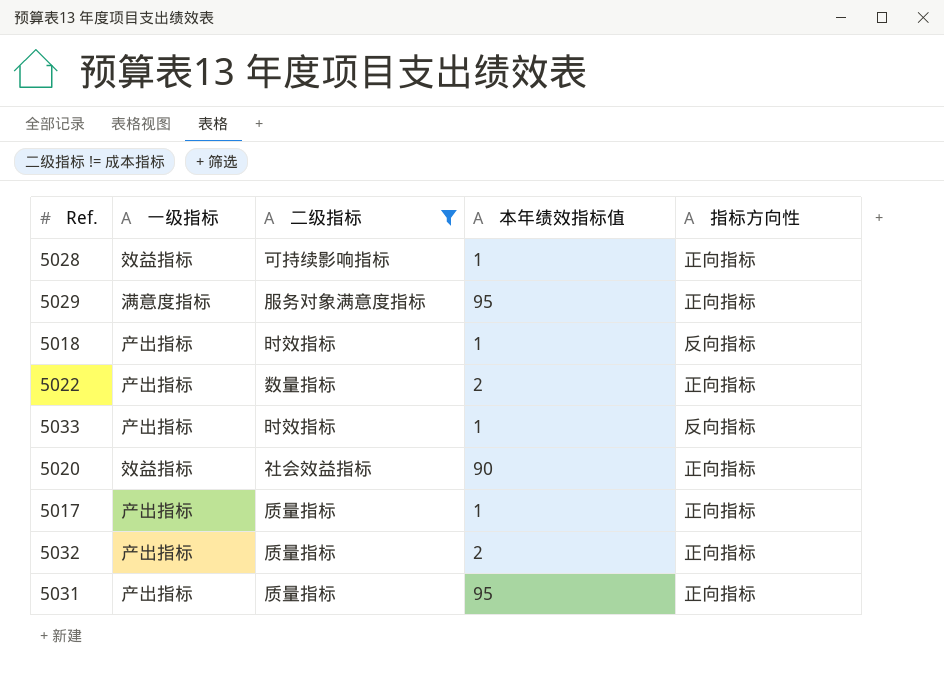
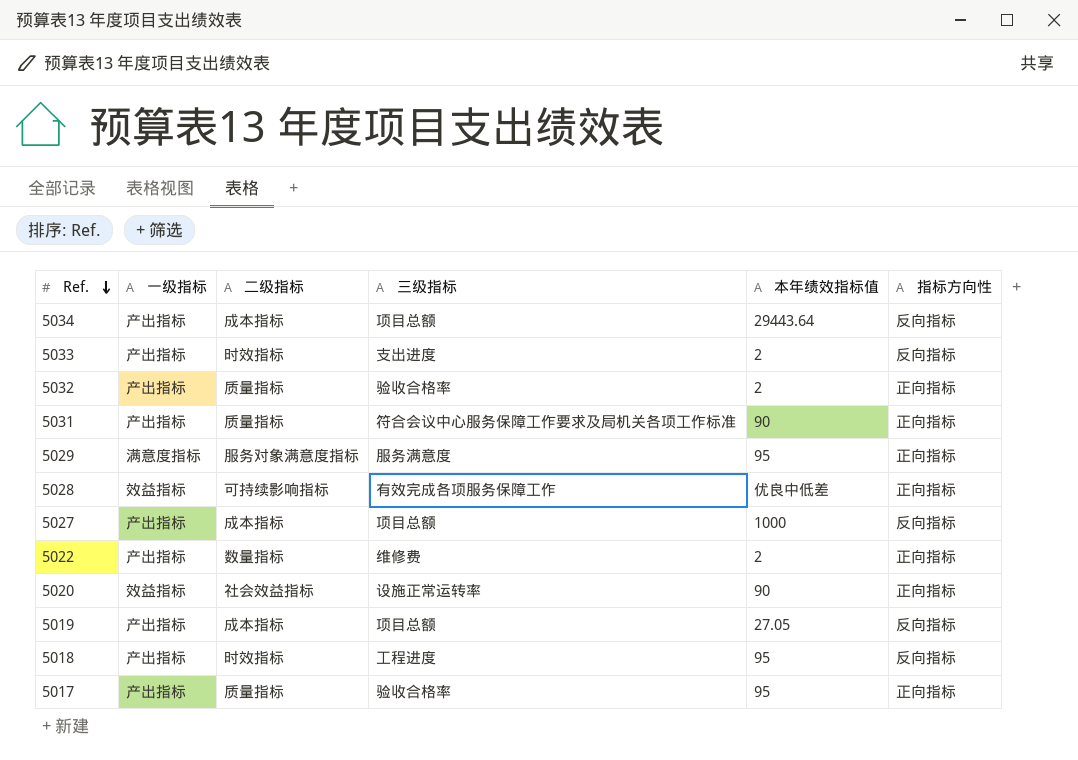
filter: 二级指标 != 成本指标 -> none
row order: none -> Ref. descending
column 三级指标 | position: none -> 4
5033 | 本年绩效指标值: 1 -> 2
5031 | 本年绩效指标值: 95 -> 90
5028 | 本年绩效指标值: 1 -> 优良中低差
5018 | 本年绩效指标值: 1 -> 95
5017 | 本年绩效指标值: 1 -> 95

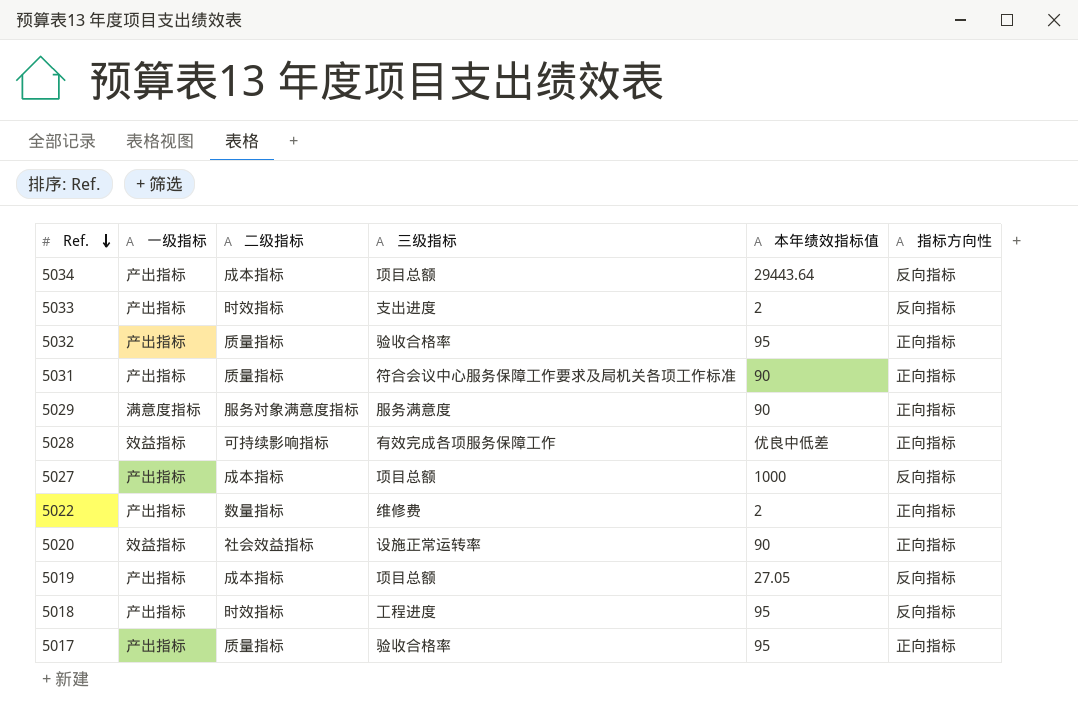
5032 | 本年绩效指标值: 2 -> 95
5029 | 本年绩效指标值: 95 -> 90

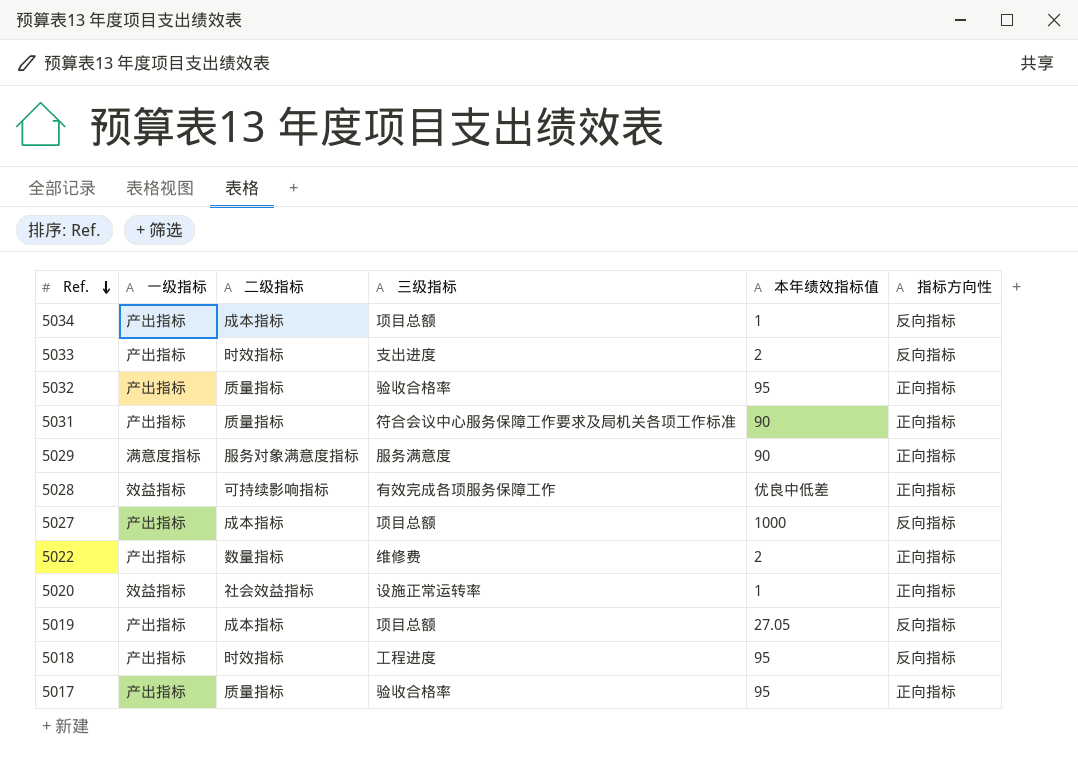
5034 | 本年绩效指标值: 29443.64 -> 1
5020 | 本年绩效指标值: 90 -> 1

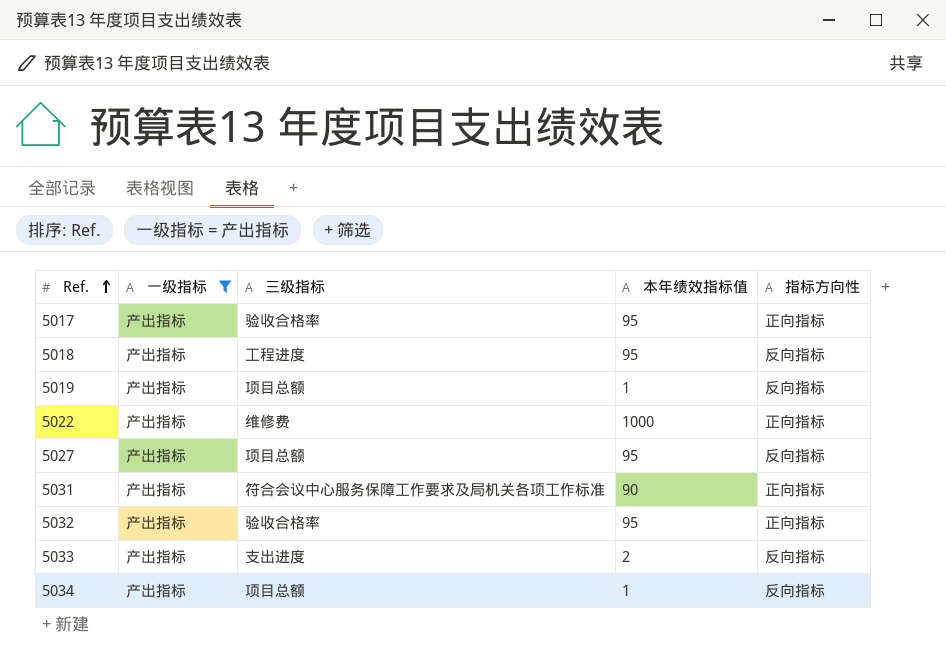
filter: none -> 一级指标 = 产出指标
row order: Ref. descending -> Ref. ascending
column 二级指标 | position: 3 -> none
5019 | 本年绩效指标值: 27.05 -> 1
5022 | 本年绩效指标值: 2 -> 1000
5027 | 本年绩效指标值: 1000 -> 95

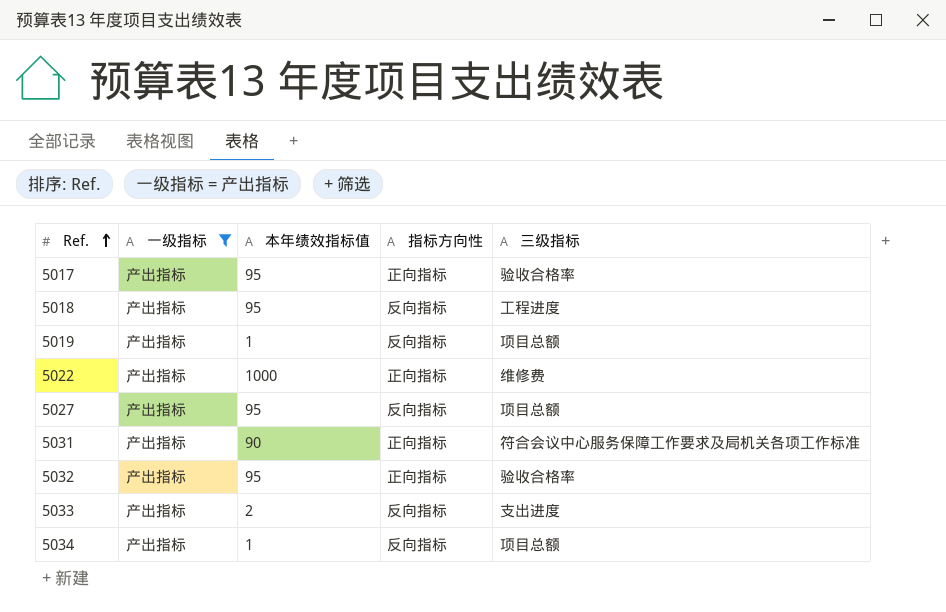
column 三级指标 | position: 3 -> 5

